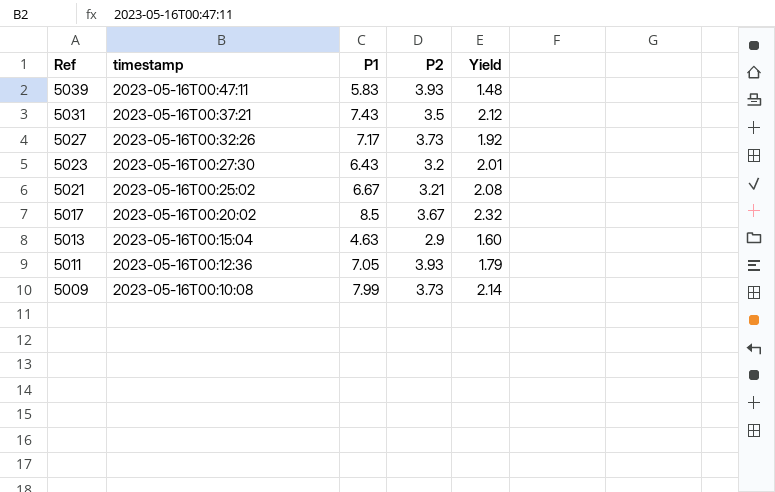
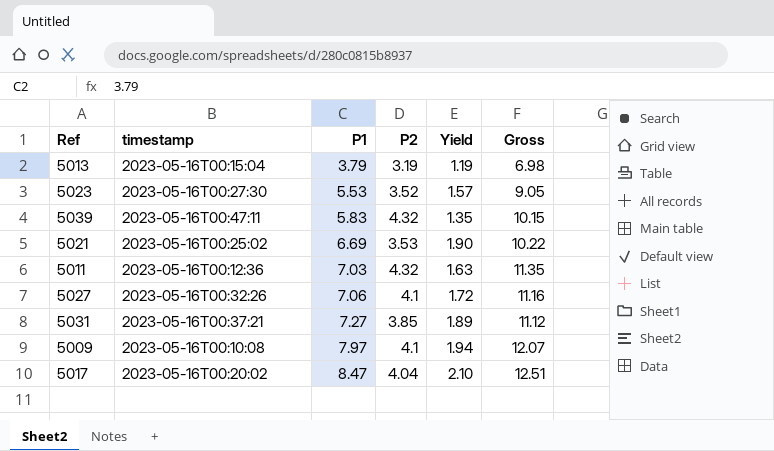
row order: Ref descending -> P1 ascending
column Gross | formula: none -> [P1] + [P2]
5013 | P1: 4.63 -> 3.79
5013 | P2: 2.9 -> 3.19
5013 | Yield: 1.60 -> 1.19
5023 | P1: 6.43 -> 5.53
5023 | P2: 3.2 -> 3.52
5023 | Yield: 2.01 -> 1.57
5039 | P2: 3.93 -> 4.32
5039 | Yield: 1.48 -> 1.35
5021 | P1: 6.67 -> 6.69
5021 | P2: 3.21 -> 3.53
5021 | Yield: 2.08 -> 1.90
5011 | P1: 7.05 -> 7.03
5011 | P2: 3.93 -> 4.32
5011 | Yield: 1.79 -> 1.63
5027 | P1: 7.17 -> 7.06
5027 | P2: 3.73 -> 4.1
5027 | Yield: 1.92 -> 1.72
5031 | P1: 7.43 -> 7.27
5031 | P2: 3.5 -> 3.85
5031 | Yield: 2.12 -> 1.89
5009 | P1: 7.99 -> 7.97
5009 | P2: 3.73 -> 4.1
5009 | Yield: 2.14 -> 1.94
5017 | P1: 8.5 -> 8.47
5017 | P2: 3.67 -> 4.04
5017 | Yield: 2.32 -> 2.10

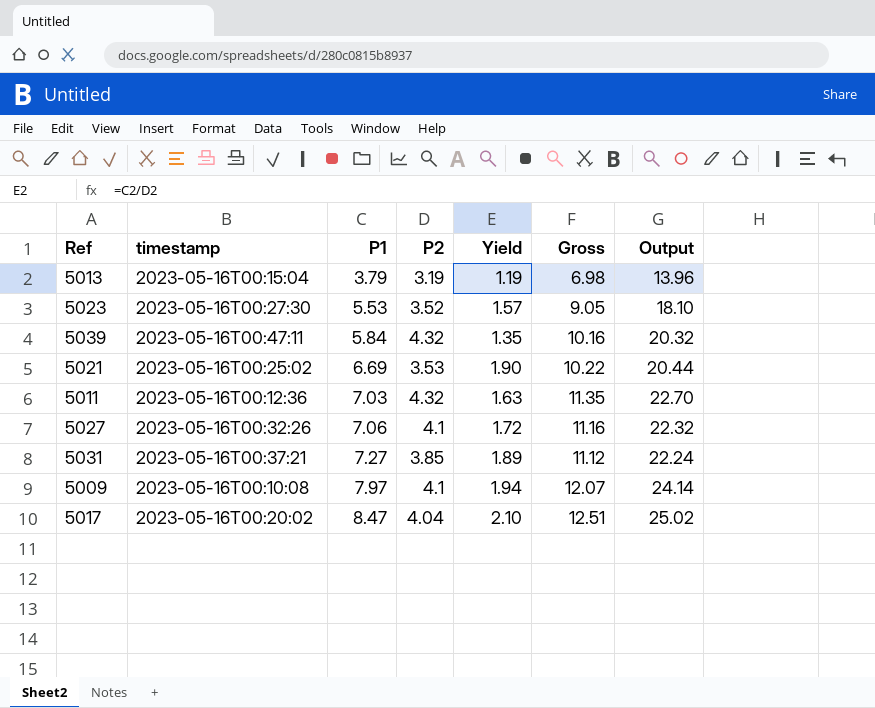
column Output | formula: none -> [Gross] * 2
5039 | P1: 5.83 -> 5.84
5039 | Gross: 10.15 -> 10.16

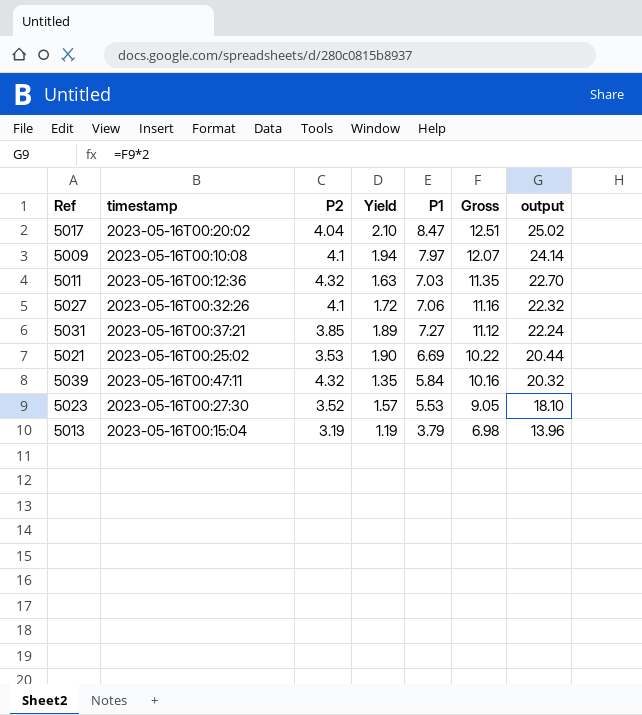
row order: P1 ascending -> Gross descending
column P1 | position: 3 -> 5
column name: Output -> output

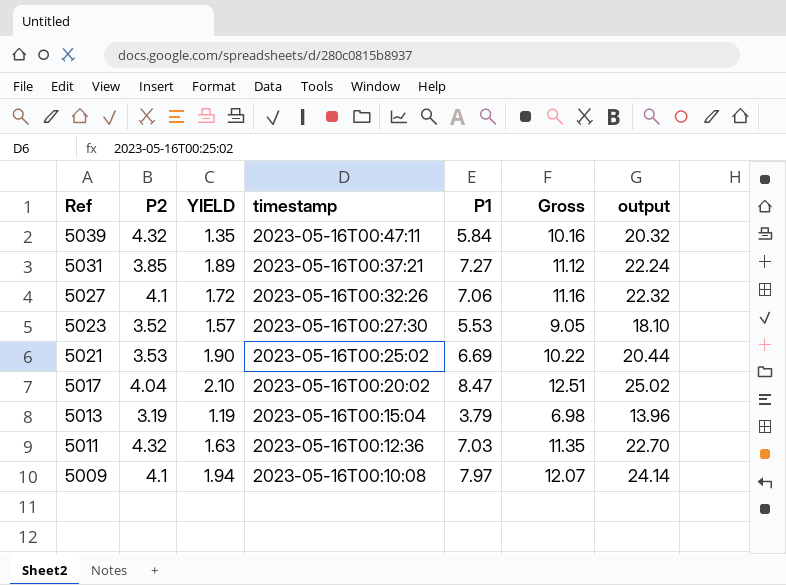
row order: Gross descending -> Ref descending
column name: Yield -> YIELD
column timestamp | position: 2 -> 4

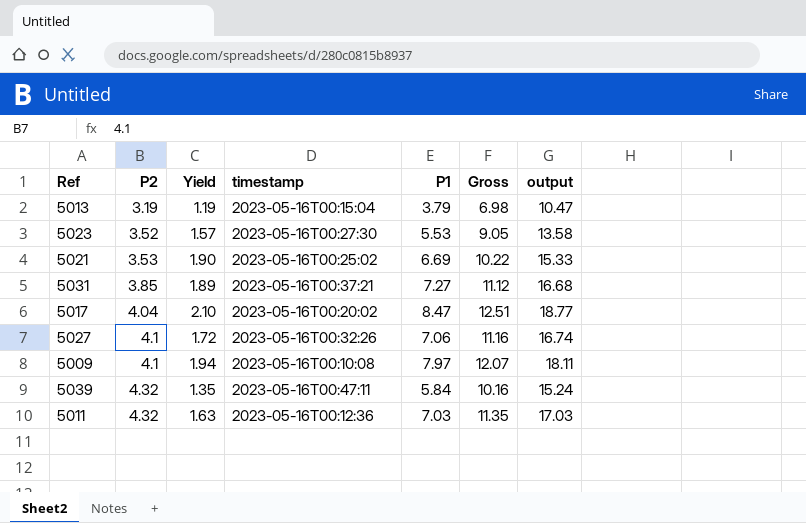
row order: Ref descending -> P2 ascending
column name: YIELD -> Yield
column output | formula: [Gross] * 2 -> [Gross] * 1.5

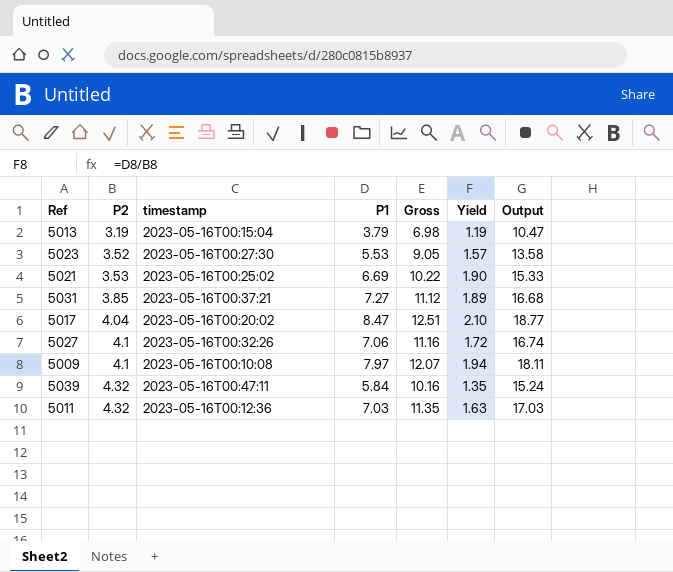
column Yield | position: 3 -> 6
column name: output -> Output

